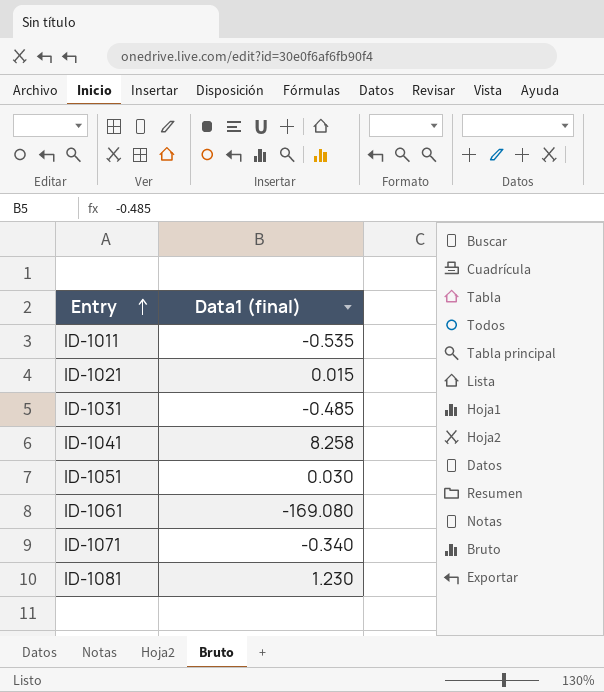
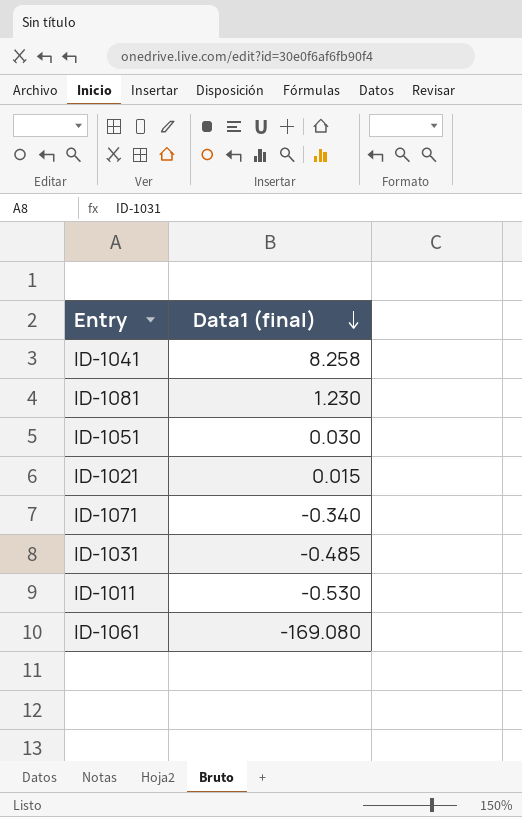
row order: Entry ascending -> Data1 (final) descending
ID-1011 | Data1 (final): -0.535 -> -0.530

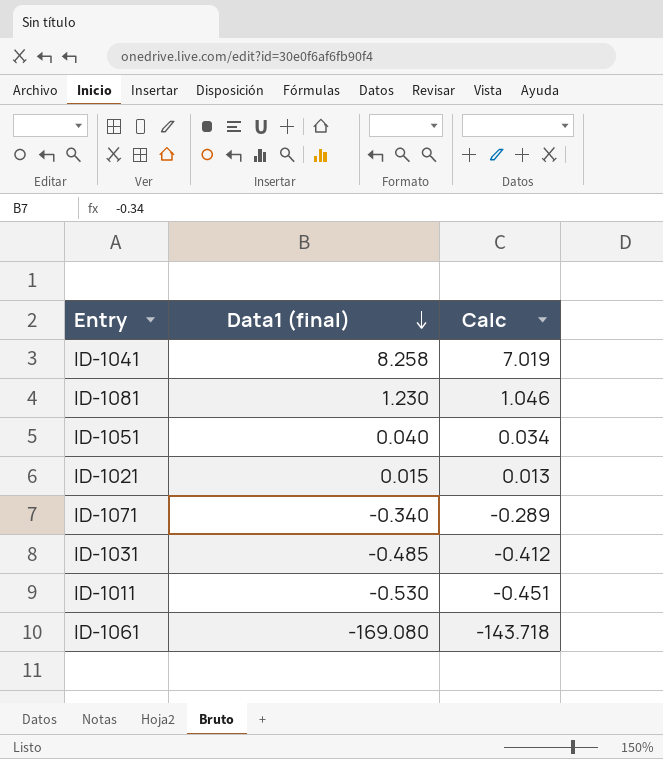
column Calc | formula: none -> [Data1 (final)] * 0.85
ID-1051 | Data1 (final): 0.030 -> 0.040

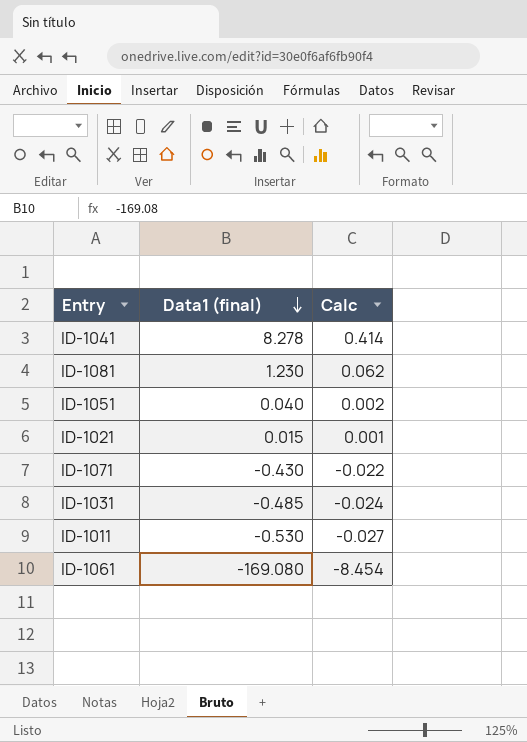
column Calc | formula: [Data1 (final)] * 0.85 -> [Data1 (final)] * 0.05
ID-1041 | Data1 (final): 8.258 -> 8.278
ID-1071 | Data1 (final): -0.340 -> -0.430

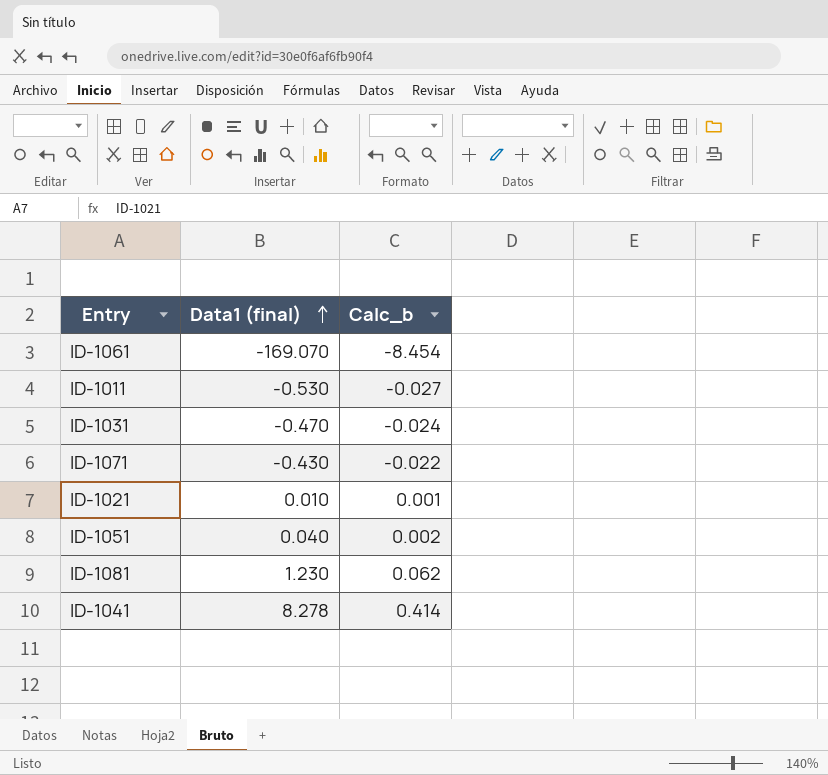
row order: Data1 (final) descending -> Data1 (final) ascending
column name: Calc -> Calc_b
ID-1061 | Data1 (final): -169.080 -> -169.070
ID-1031 | Data1 (final): -0.485 -> -0.470
ID-1021 | Data1 (final): 0.015 -> 0.010

